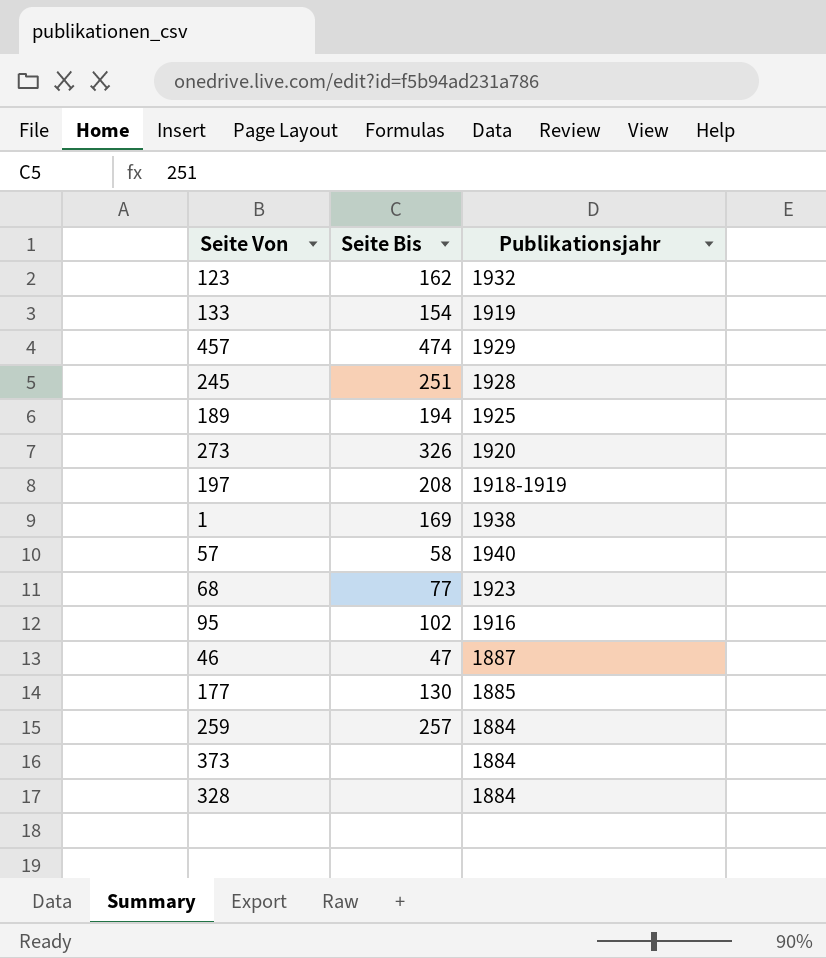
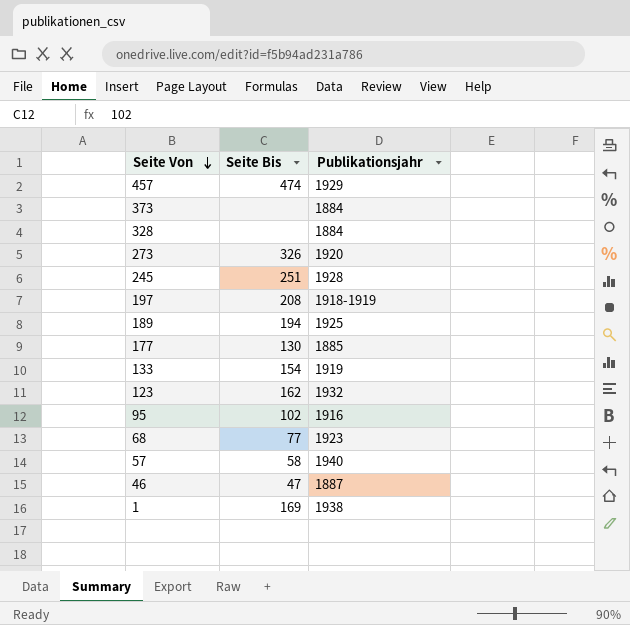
row order: none -> Seite Von descending
row 259: 257 | 1884 -> none

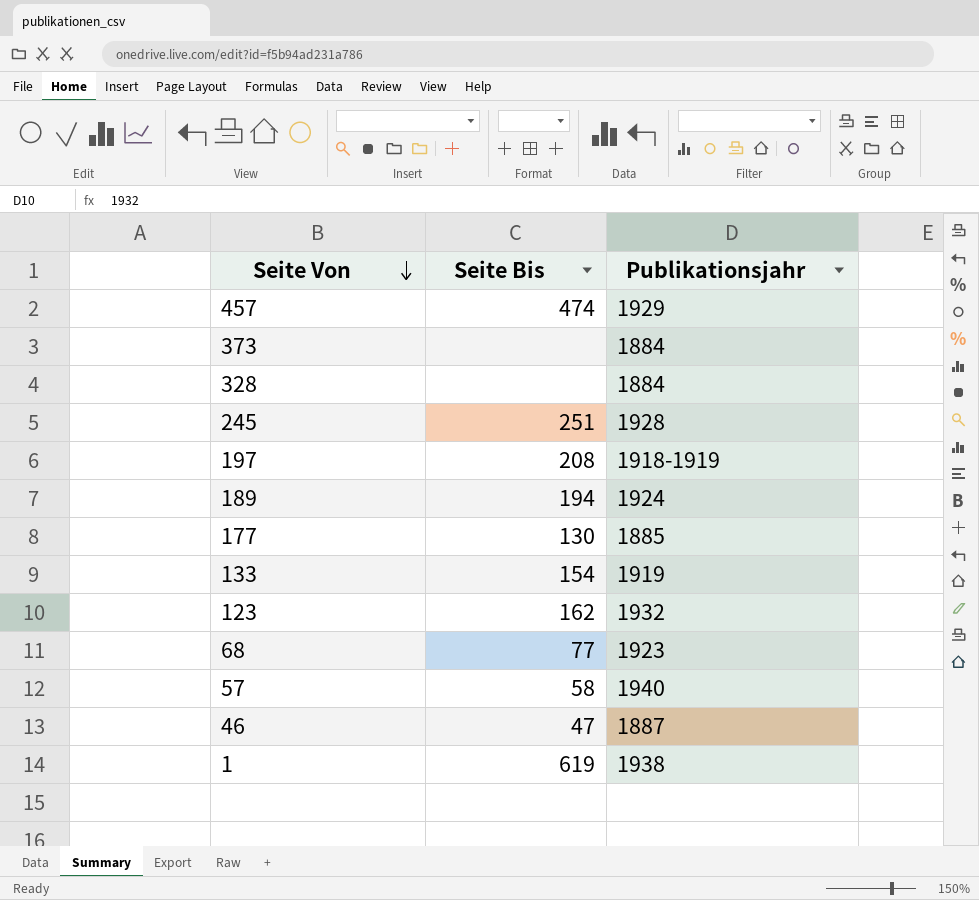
row 273: 326 | 1920 -> none
row 95: 102 | 1916 -> none
189 | Publikationsjahr: 1925 -> 1924
1 | Seite Bis: 169 -> 619

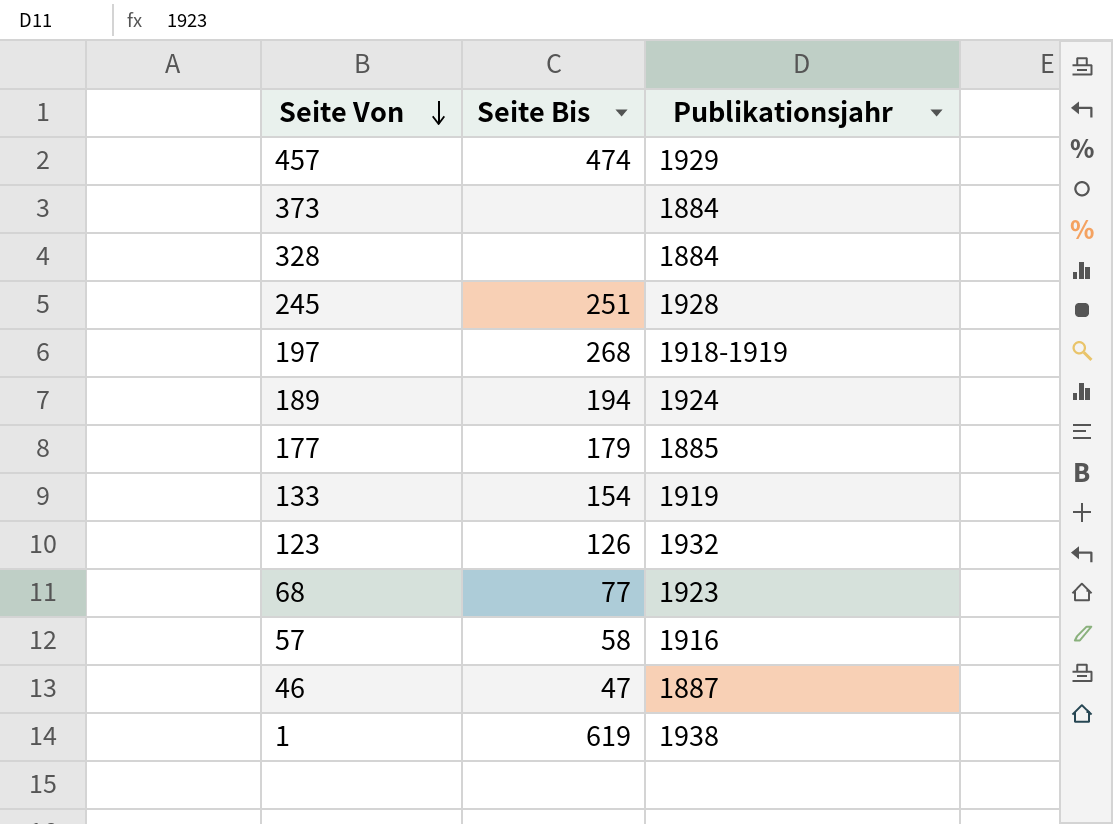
197 | Seite Bis: 208 -> 268
177 | Seite Bis: 130 -> 179
123 | Seite Bis: 162 -> 126
57 | Publikationsjahr: 1940 -> 1916

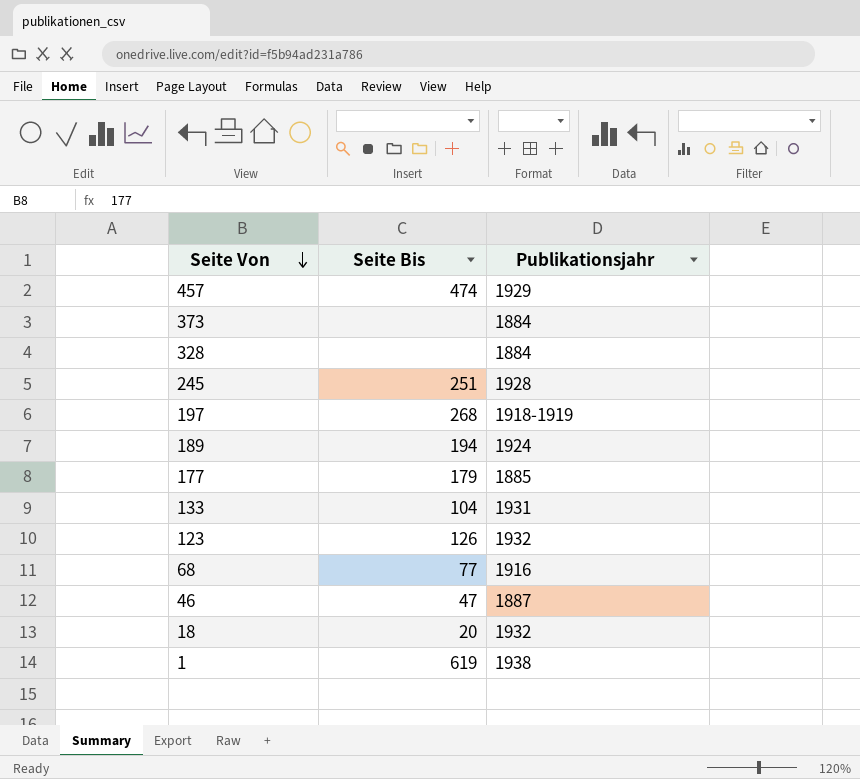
row 57: 58 | 1916 -> none
133 | Seite Bis: 154 -> 104
133 | Publikationsjahr: 1919 -> 1931
68 | Publikationsjahr: 1923 -> 1916
row 18: none -> 20 | 1932

